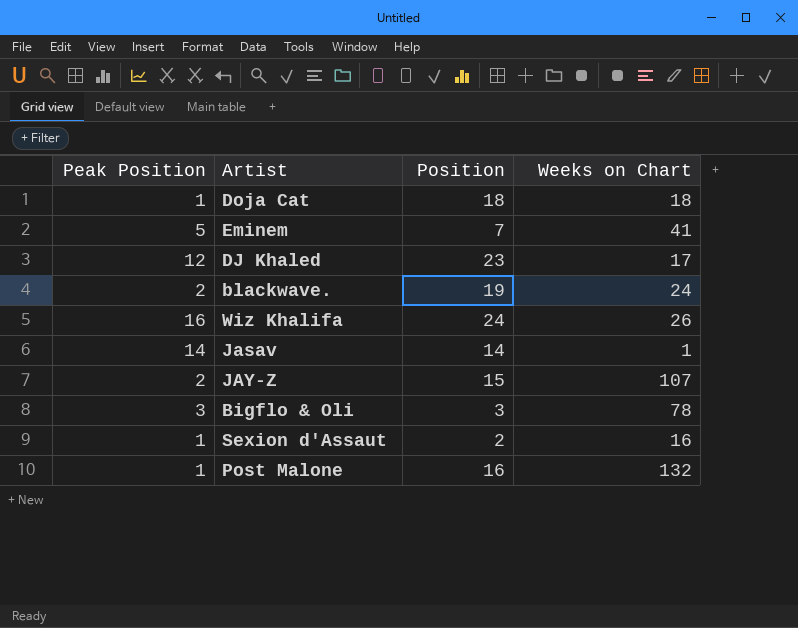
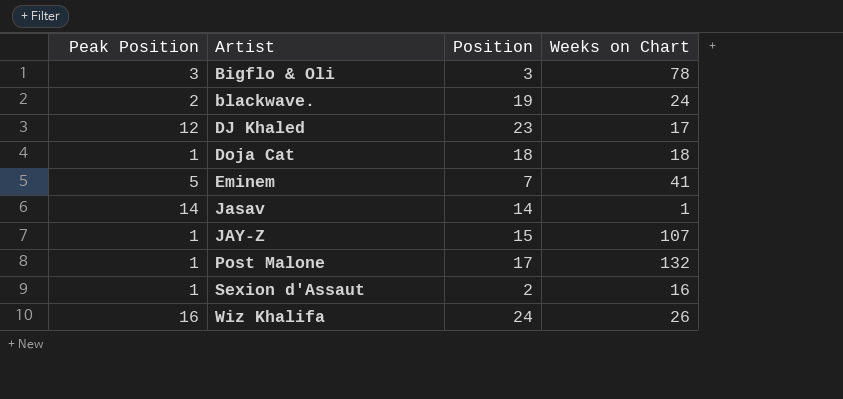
row order: none -> Artist ascending
JAY-Z | Peak Position: 2 -> 1
Post Malone | Position: 16 -> 17

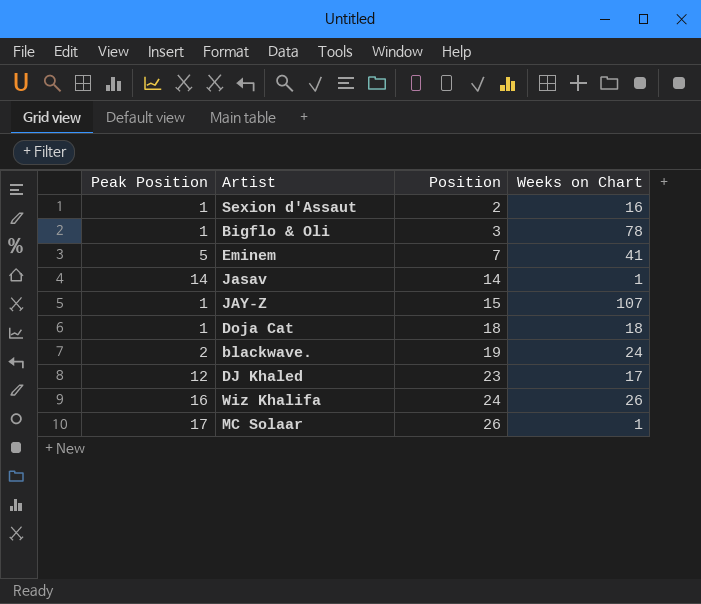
row order: Artist ascending -> Position ascending
row Post Malone: 1 | 17 | 132 -> none
Bigflo & Oli | Peak Position: 3 -> 1
row MC Solaar: none -> 17 | 26 | 1

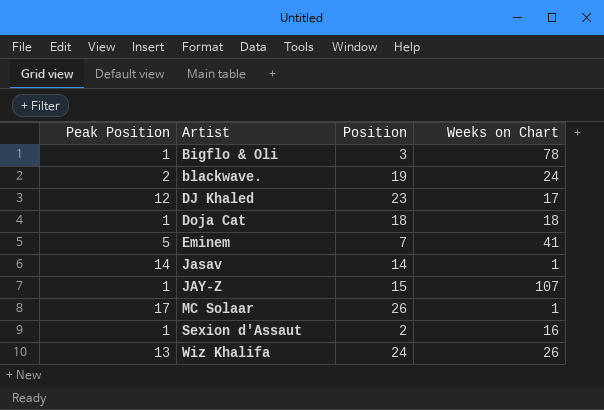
row order: Position ascending -> Artist ascending
Wiz Khalifa | Peak Position: 16 -> 13

